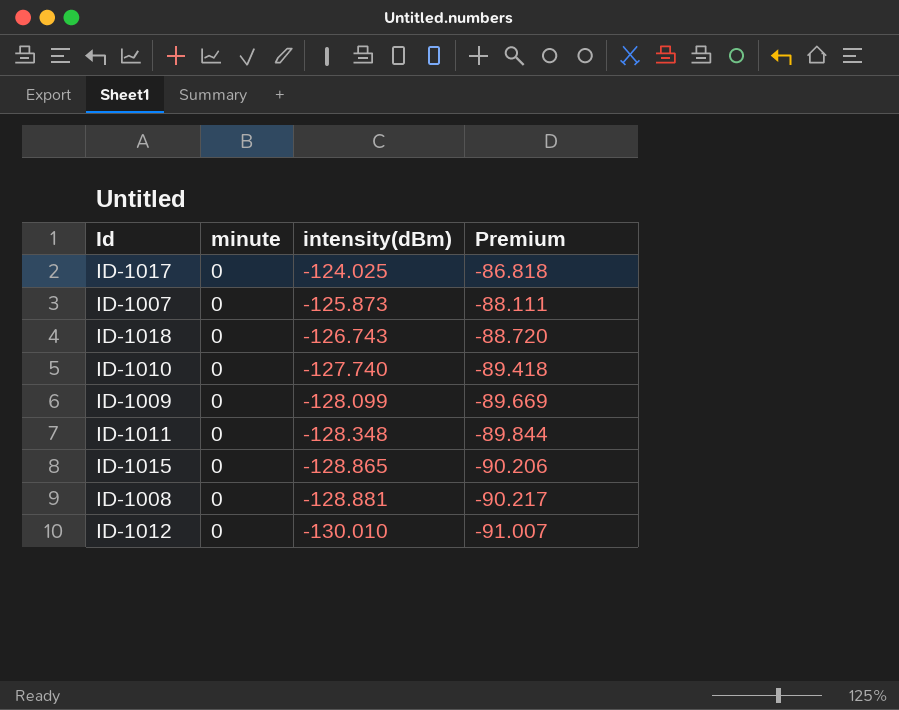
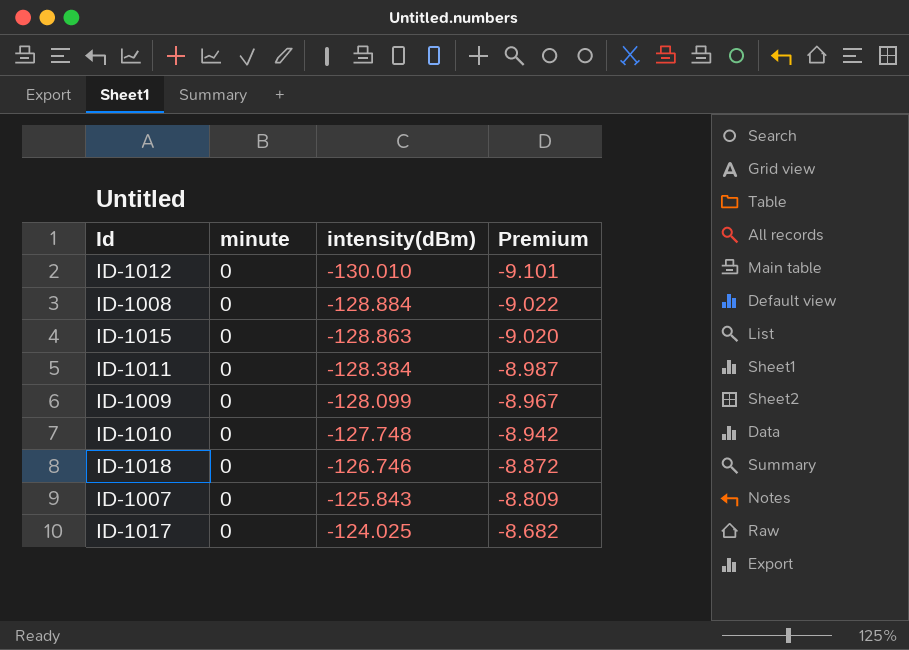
row order: intensity(dBm) descending -> intensity(dBm) ascending
column Premium | formula: [intensity(dBm)] * 0.7 -> [intensity(dBm)] * 0.07
ID-1008 | intensity(dBm): -128.881 -> -128.884
ID-1015 | intensity(dBm): -128.865 -> -128.863
ID-1011 | intensity(dBm): -128.348 -> -128.384
ID-1010 | intensity(dBm): -127.740 -> -127.748
ID-1018 | intensity(dBm): -126.743 -> -126.746
ID-1007 | intensity(dBm): -125.873 -> -125.843

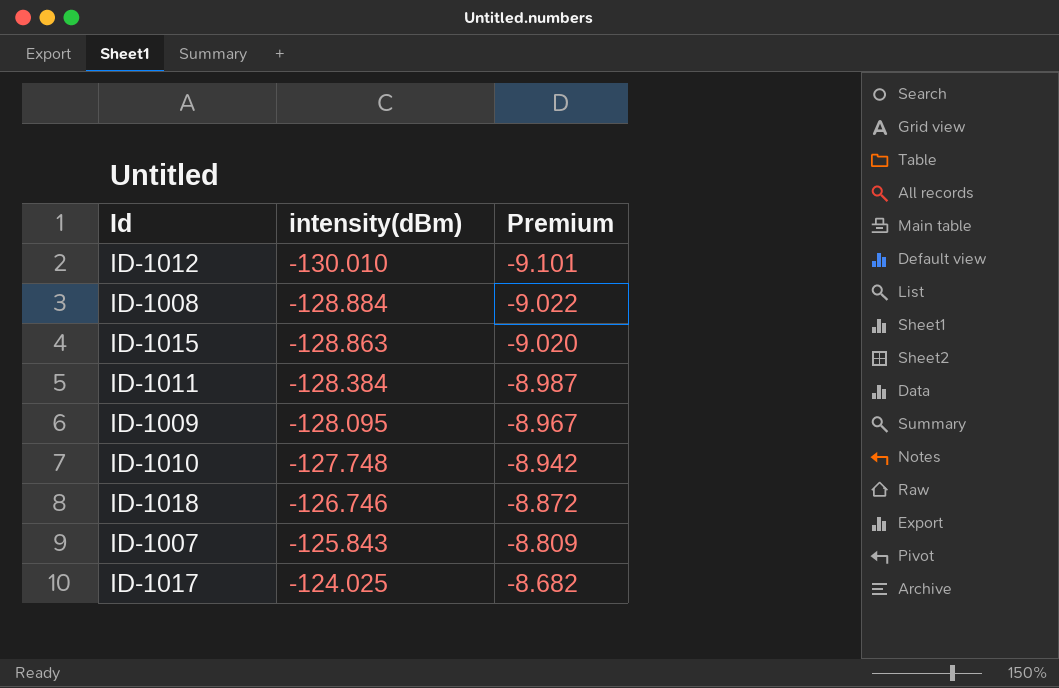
column minute | position: 2 -> none
ID-1009 | intensity(dBm): -128.099 -> -128.095

